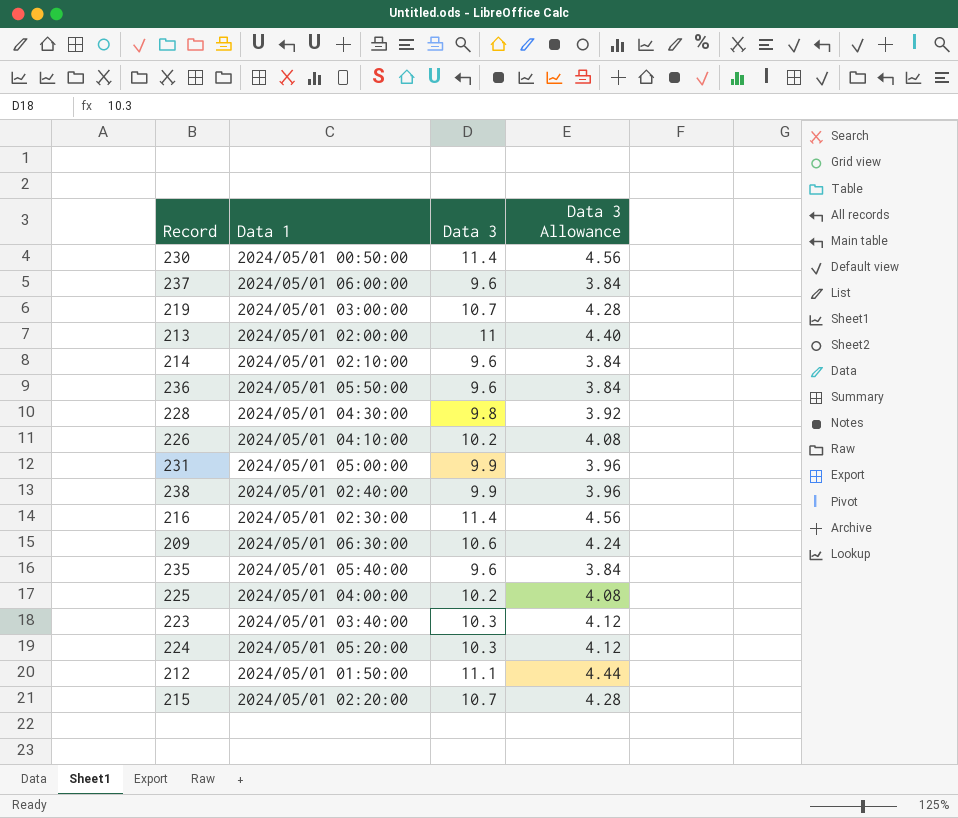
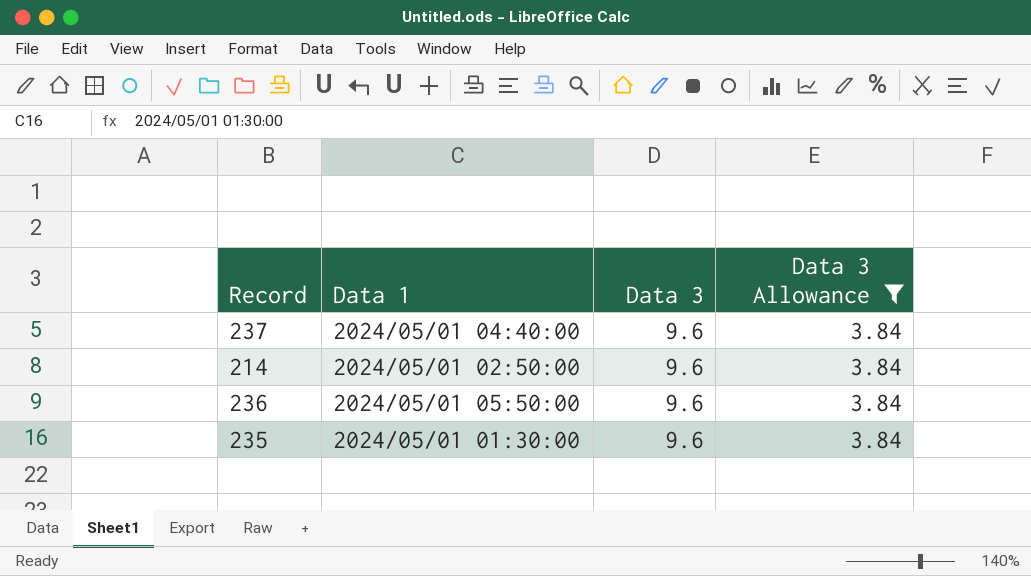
filter: none -> Data 3 Allowance = 3.84
237 | Data 1: 2024/05/01 06:00:00 -> 2024/05/01 04:40:00
214 | Data 1: 2024/05/01 02:10:00 -> 2024/05/01 02:50:00
235 | Data 1: 2024/05/01 05:40:00 -> 2024/05/01 01:30:00

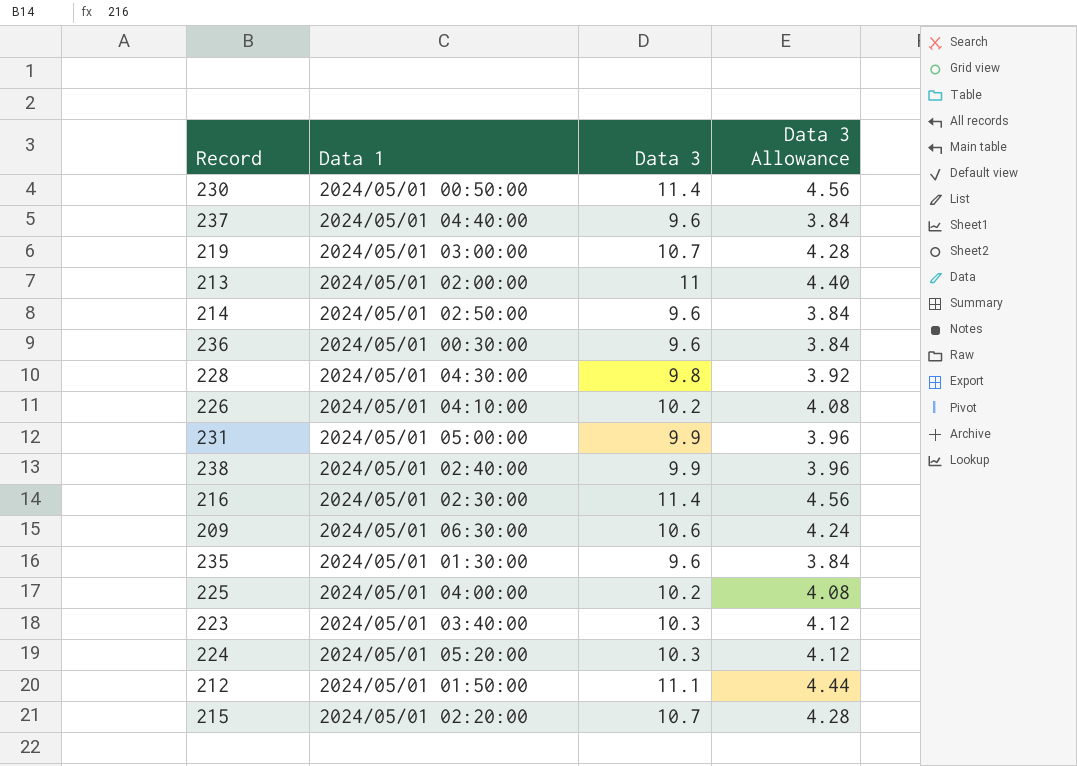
filter: Data 3 Allowance = 3.84 -> none
236 | Data 1: 2024/05/01 05:50:00 -> 2024/05/01 00:30:00

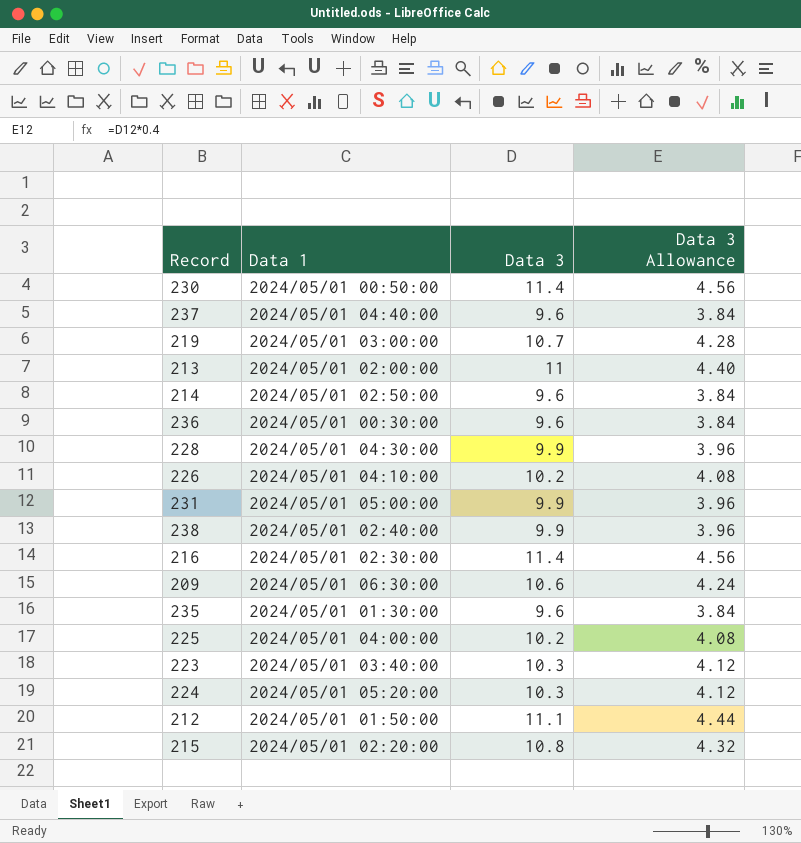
228 | Data 3: 9.8 -> 9.9
228 | Data 3 Allowance: 3.92 -> 3.96
215 | Data 3: 10.7 -> 10.8
215 | Data 3 Allowance: 4.28 -> 4.32

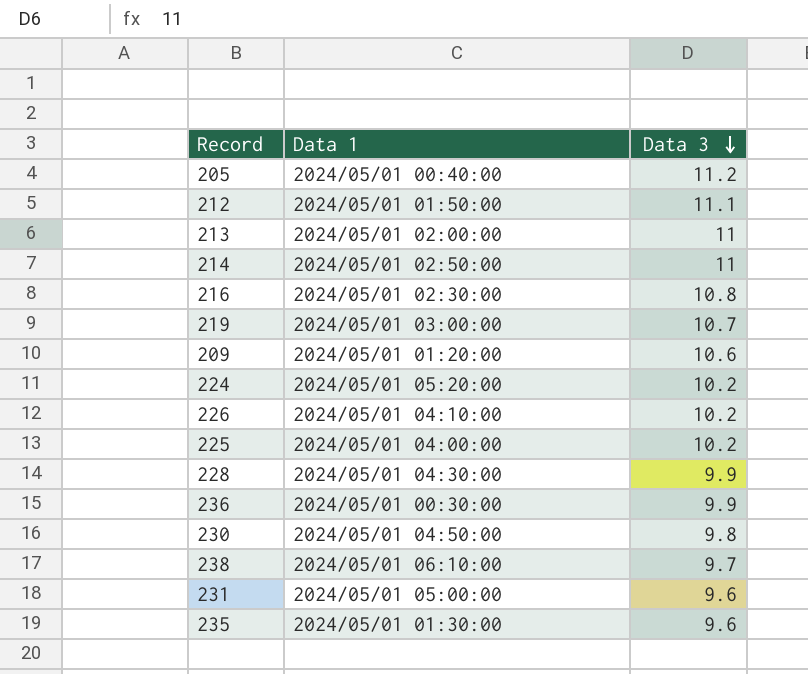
row order: none -> Data 3 descending
column Data 3 Allowance | formula: [Data 3] * 0.4 -> none
row 237: 2024/05/01 04:40:00 | 9.6 | 3.84 -> none
row 223: 2024/05/01 03:40:00 | 10.3 | 4.12 -> none
row 215: 2024/05/01 02:20:00 | 10.8 | 4.32 -> none
row 205: none -> 2024/05/01 00:40:00 | 11.2
214 | Data 3: 9.6 -> 11
216 | Data 3: 11.4 -> 10.8
209 | Data 1: 2024/05/01 06:30:00 -> 2024/05/01 01:20:00
224 | Data 3: 10.3 -> 10.2
236 | Data 3: 9.6 -> 9.9
230 | Data 1: 2024/05/01 00:50:00 -> 2024/05/01 04:50:00
230 | Data 3: 11.4 -> 9.8
238 | Data 1: 2024/05/01 02:40:00 -> 2024/05/01 06:10:00
238 | Data 3: 9.9 -> 9.7
231 | Data 3: 9.9 -> 9.6

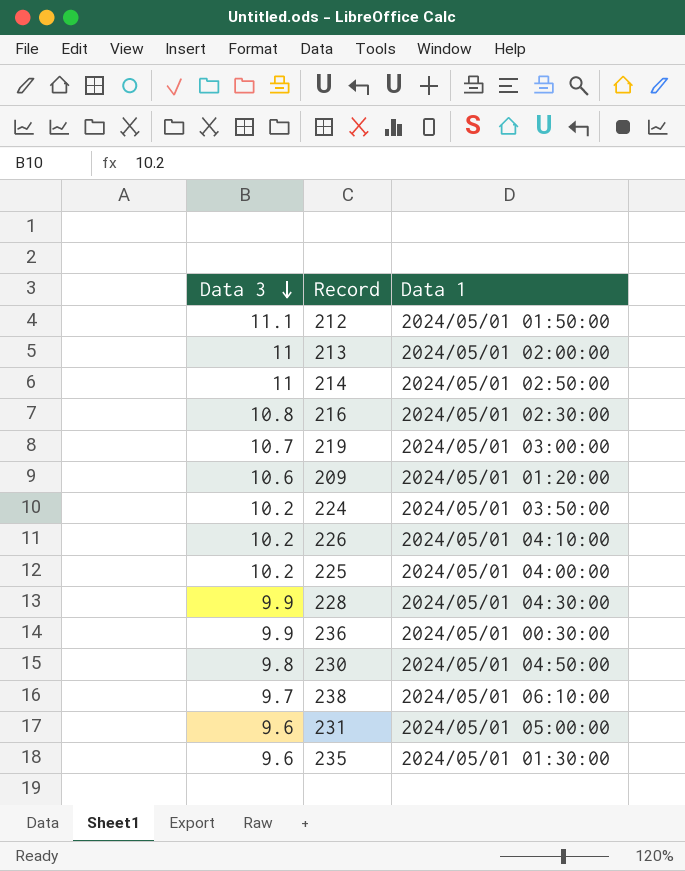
column Data 3 | position: 3 -> 1
row 205: 2024/05/01 00:40:00 | 11.2 -> none
224 | Data 1: 2024/05/01 05:20:00 -> 2024/05/01 03:50:00

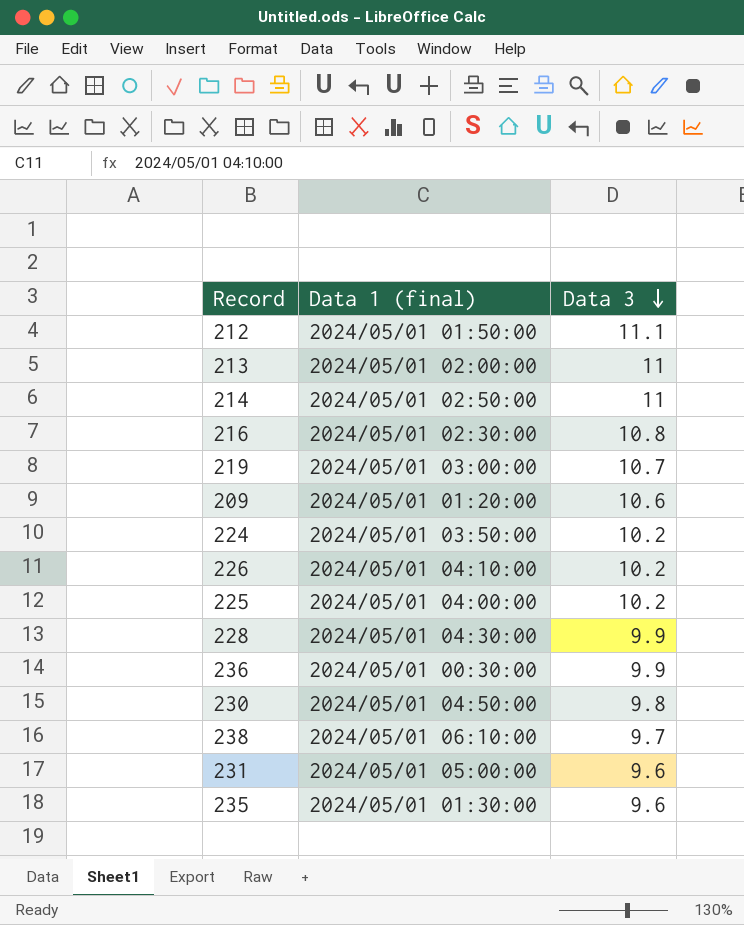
column name: Data 1 -> Data 1 (final)
column Data 3 | position: 1 -> 3

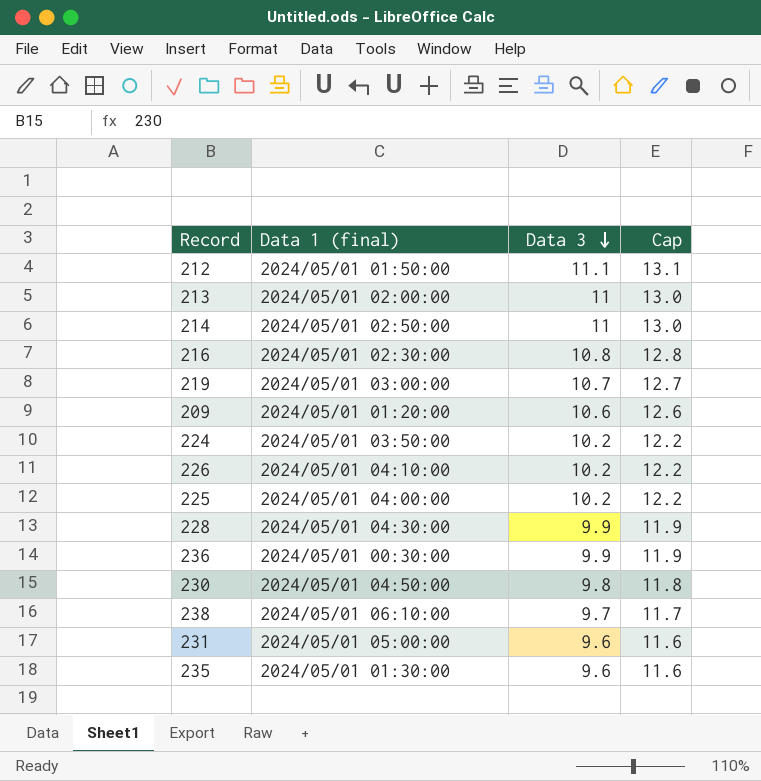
column Cap | formula: none -> [Data 3] + 2

